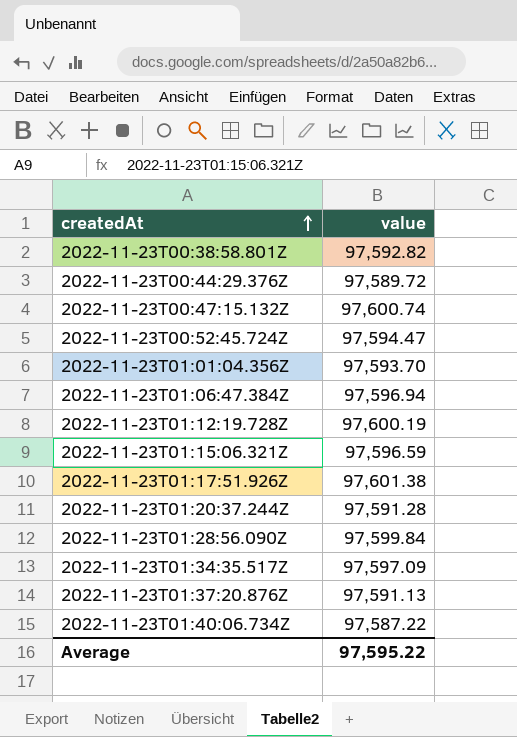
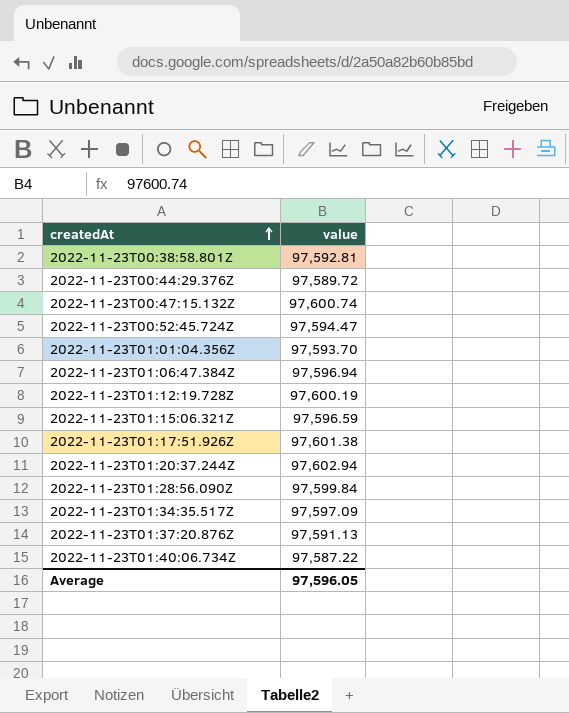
2022-11-23T00:38:58.801Z | value: 97,592.82 -> 97,592.81
2022-11-23T01:20:37.244Z | value: 97,591.28 -> 97,602.94
Average | value: 97,595.22 -> 97,596.05

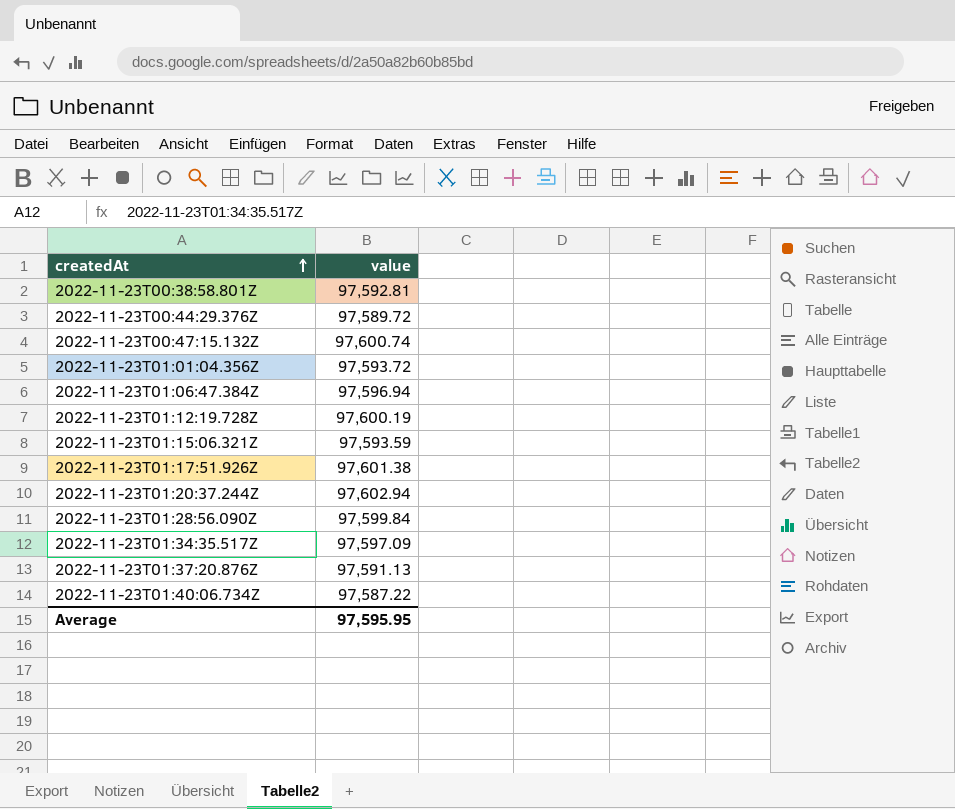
row 2022-11-23T00:52:45.724Z: 97,594.47 -> none
2022-11-23T01:01:04.356Z | value: 97,593.70 -> 97,593.72
2022-11-23T01:15:06.321Z | value: 97,596.59 -> 97,593.59
Average | value: 97,596.05 -> 97,595.95

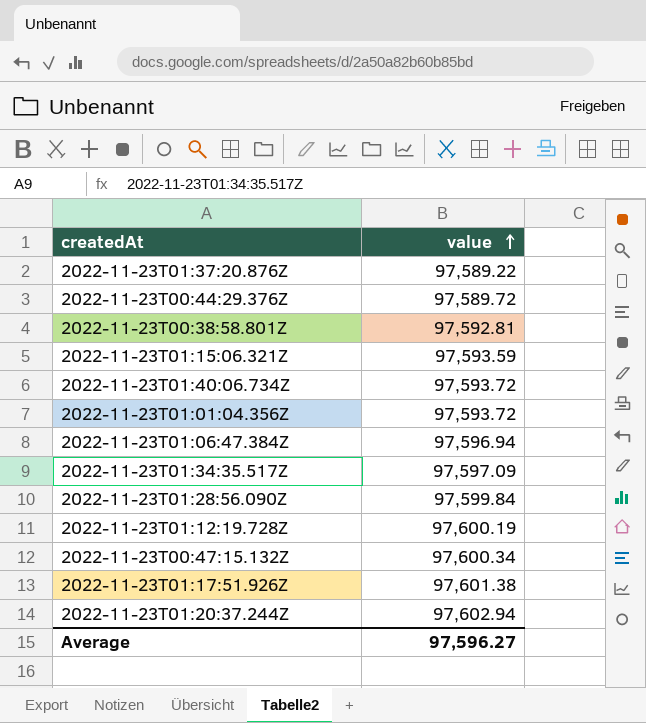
row order: createdAt ascending -> value ascending
2022-11-23T01:37:20.876Z | value: 97,591.13 -> 97,589.22
2022-11-23T01:40:06.734Z | value: 97,587.22 -> 97,593.72
2022-11-23T00:47:15.132Z | value: 97,600.74 -> 97,600.34
Average | value: 97,595.95 -> 97,596.27

